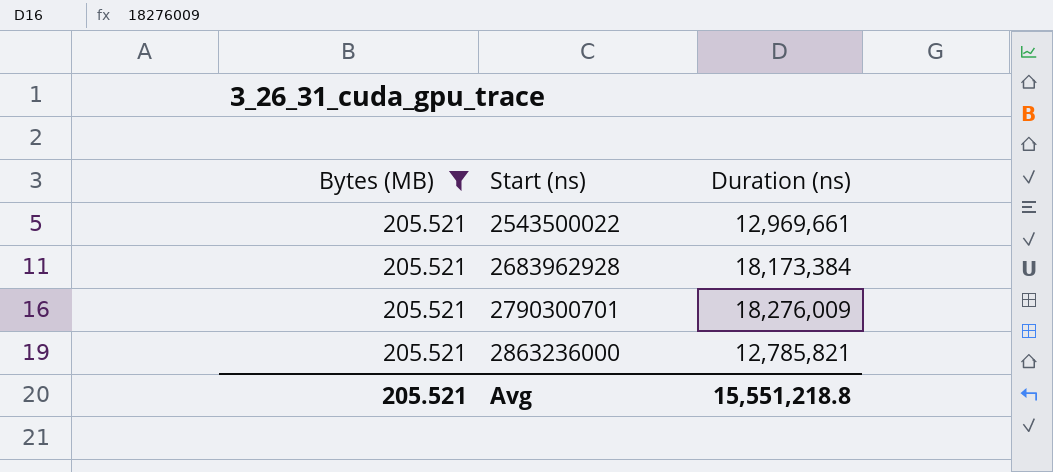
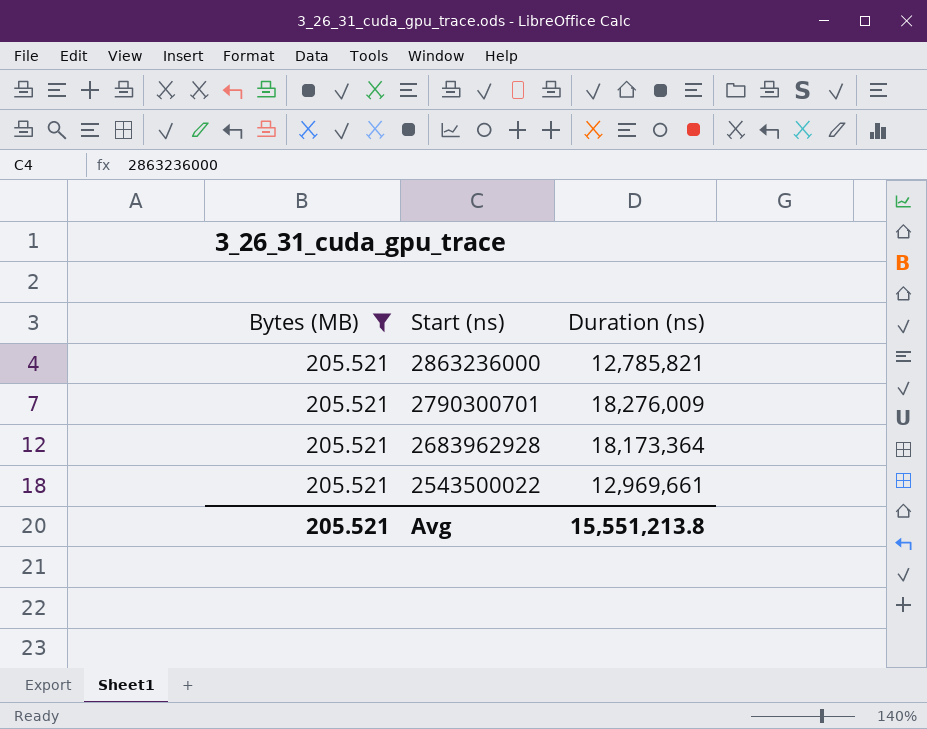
row order: Start (ns) ascending -> Start (ns) descending
2683962928 | Duration (ns): 18,173,384 -> 18,173,364
Avg | Duration (ns): 15,551,218.8 -> 15,551,213.8

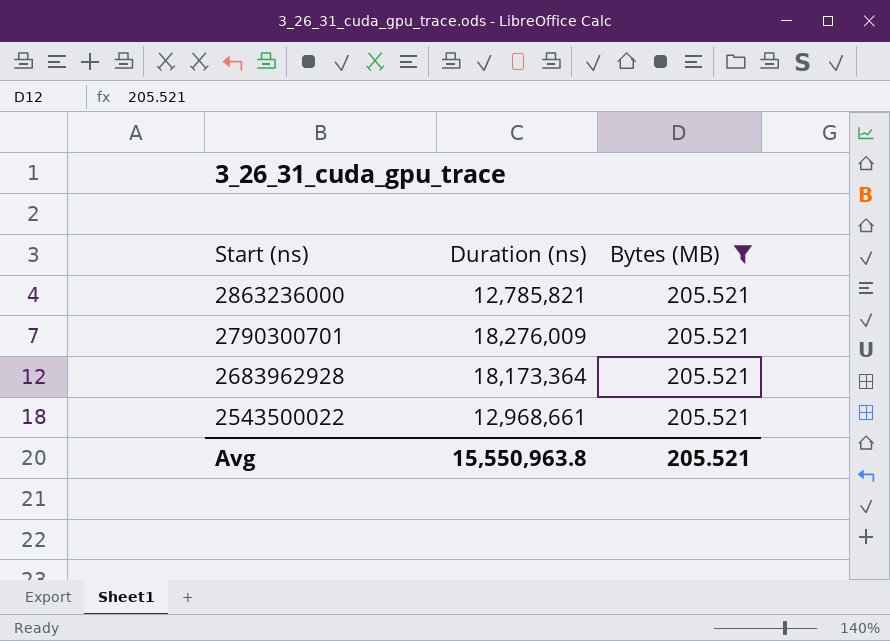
column Bytes (MB) | position: 1 -> 3
2543500022 | Duration (ns): 12,969,661 -> 12,968,661
Avg | Duration (ns): 15,551,213.8 -> 15,550,963.8

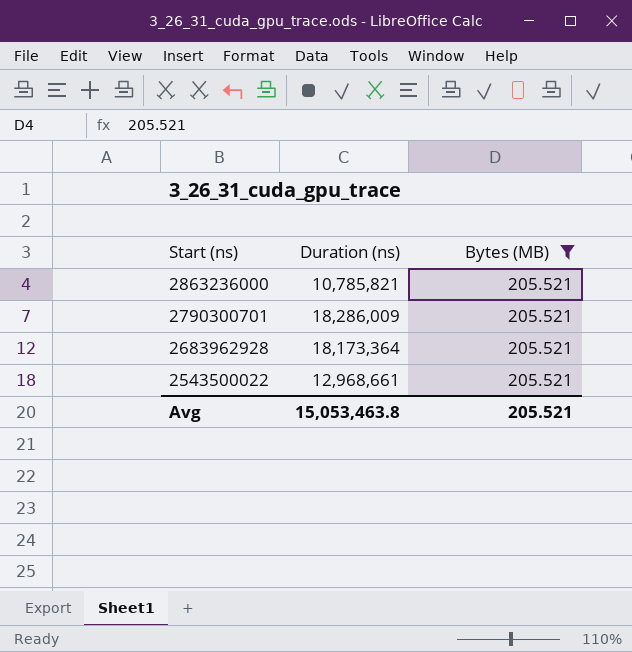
2863236000 | Duration (ns): 12,785,821 -> 10,785,821
2790300701 | Duration (ns): 18,276,009 -> 18,286,009
Avg | Duration (ns): 15,550,963.8 -> 15,053,463.8

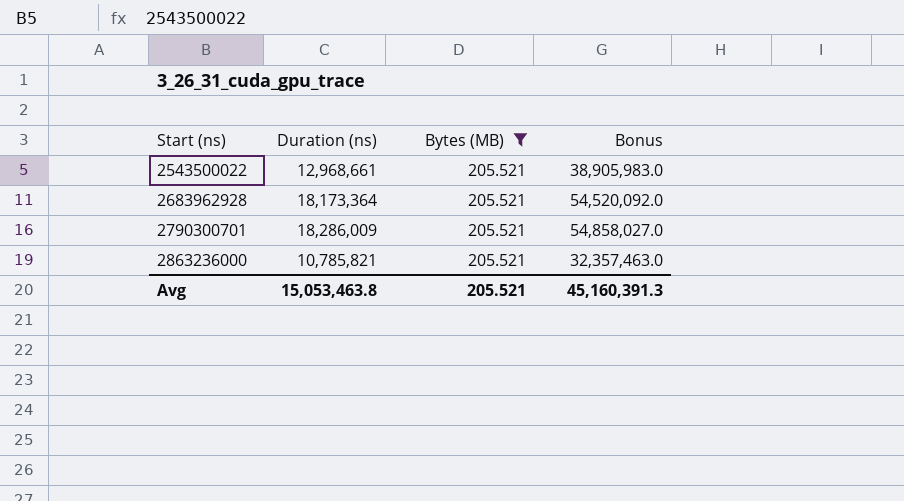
row order: Start (ns) descending -> Start (ns) ascending
column Bonus | formula: none -> [Duration (ns)] * 3

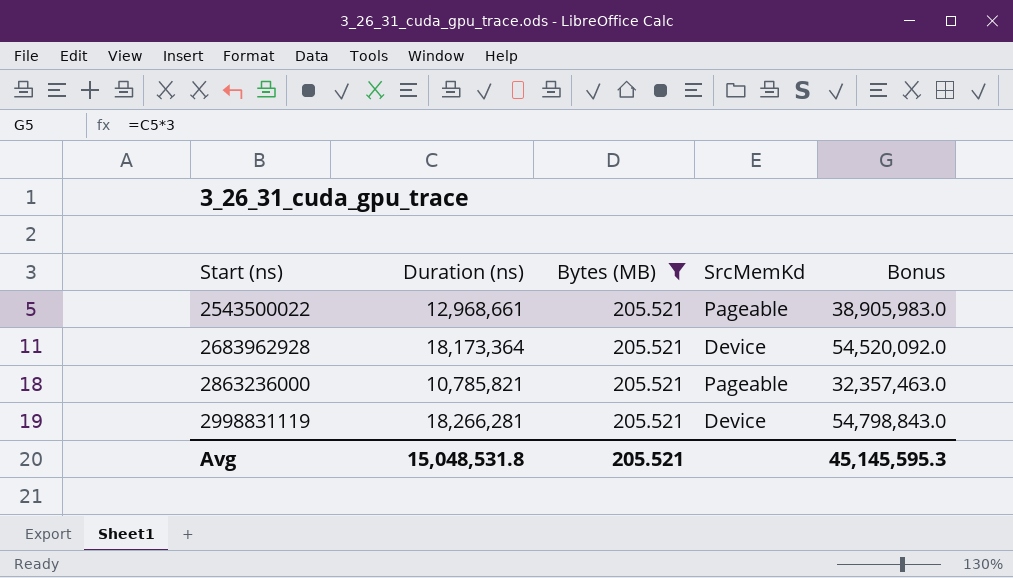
column SrcMemKd | position: none -> 4
row 2790300701: 18,286,009 | 205.521 | 54,858,027.0 -> none
row 2998831119: none -> 18,266,281 | 205.521 | Device | 54,798,843.0
Avg | Duration (ns): 15,053,463.8 -> 15,048,531.8
Avg | Bonus: 45,160,391.3 -> 45,145,595.3

